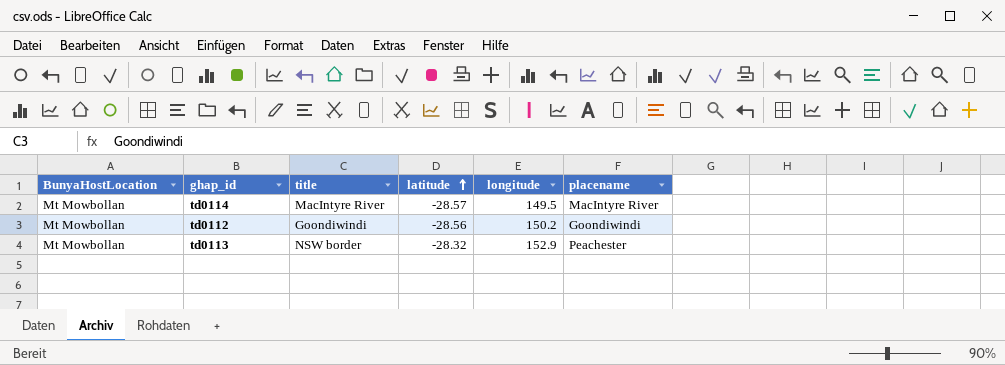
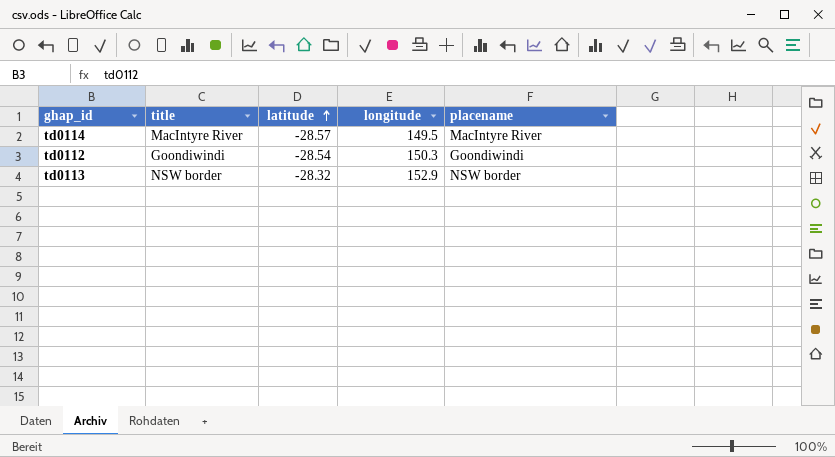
column BunyaHostLocation | position: 1 -> none
td0112 | latitude: -28.56 -> -28.54
td0112 | longitude: 150.2 -> 150.3
td0113 | placename: Peachester -> NSW border

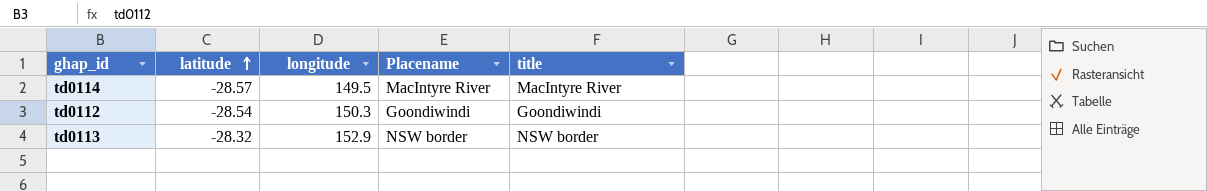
column name: placename -> Placename
column title | position: 2 -> 5

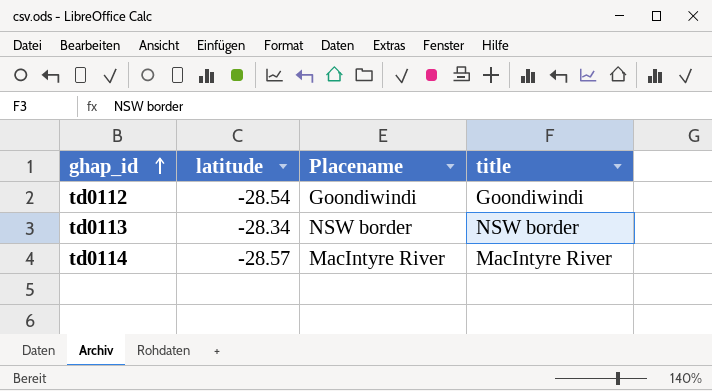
row order: latitude ascending -> ghap_id ascending
column longitude | position: 3 -> none
td0113 | latitude: -28.32 -> -28.34

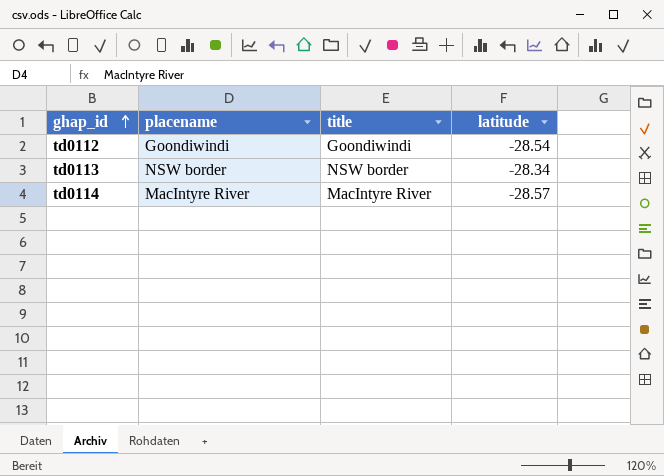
column name: Placename -> placename
column latitude | position: 2 -> 4

